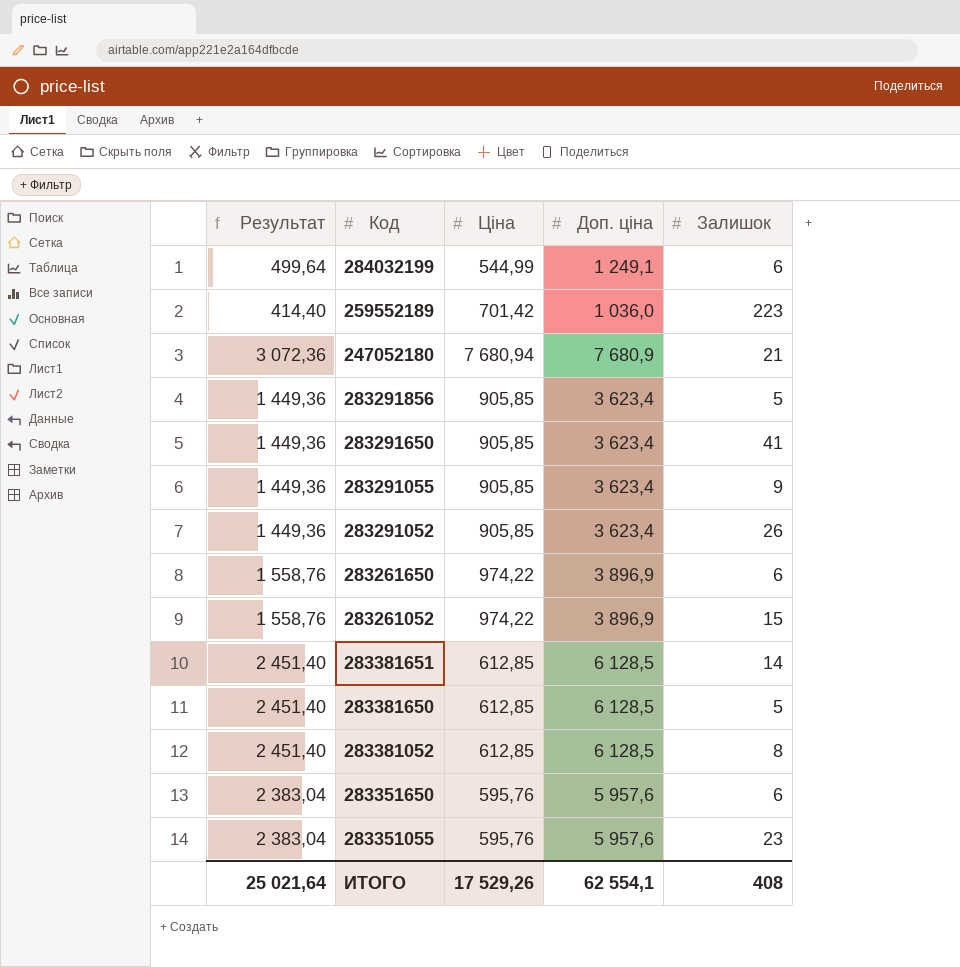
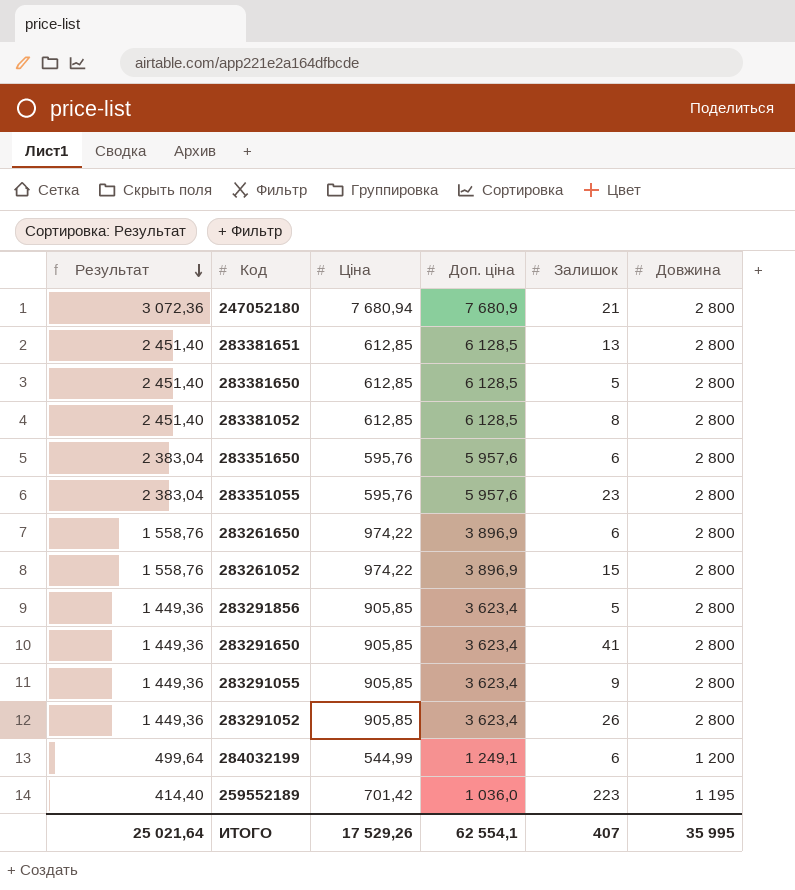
row order: none -> Результат descending
column Довжина | position: none -> 6
283381651 | Залишок: 14 -> 13
ИТОГО | Залишок: 408 -> 407

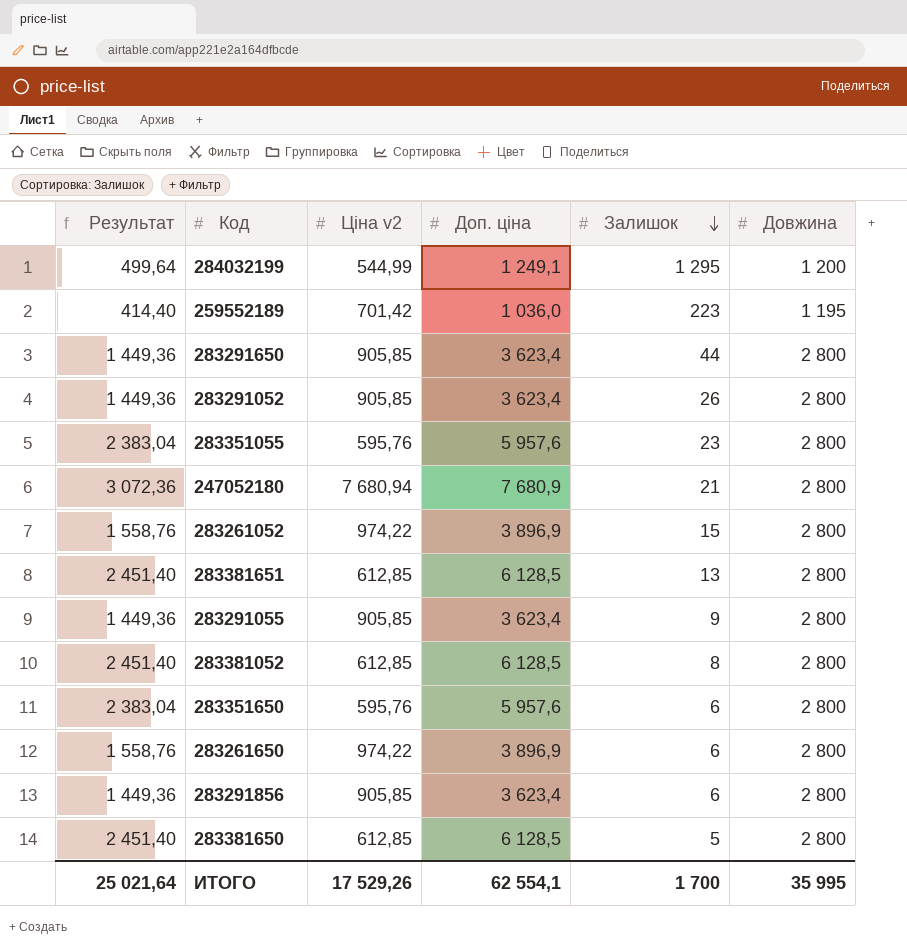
row order: Результат descending -> Залишок descending
column name: Ціна -> Ціна v2
284032199 | Залишок: 6 -> 1 295
283291650 | Залишок: 41 -> 44
283291856 | Залишок: 5 -> 6
ИТОГО | Залишок: 407 -> 1 700

